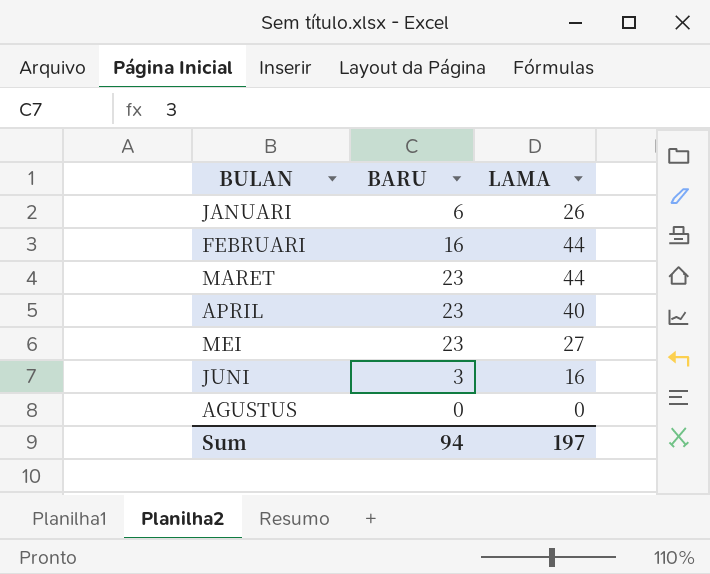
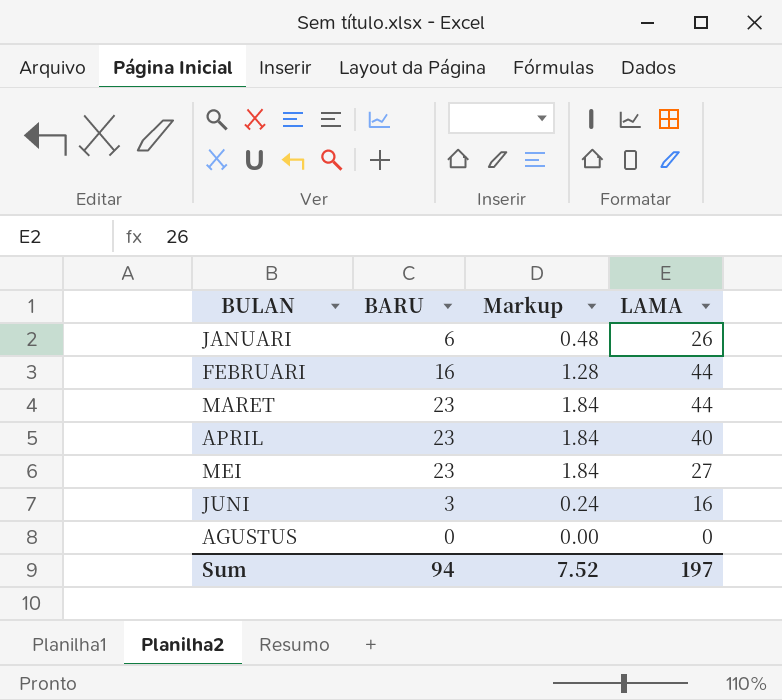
column Markup | formula: none -> [BARU] * 0.08

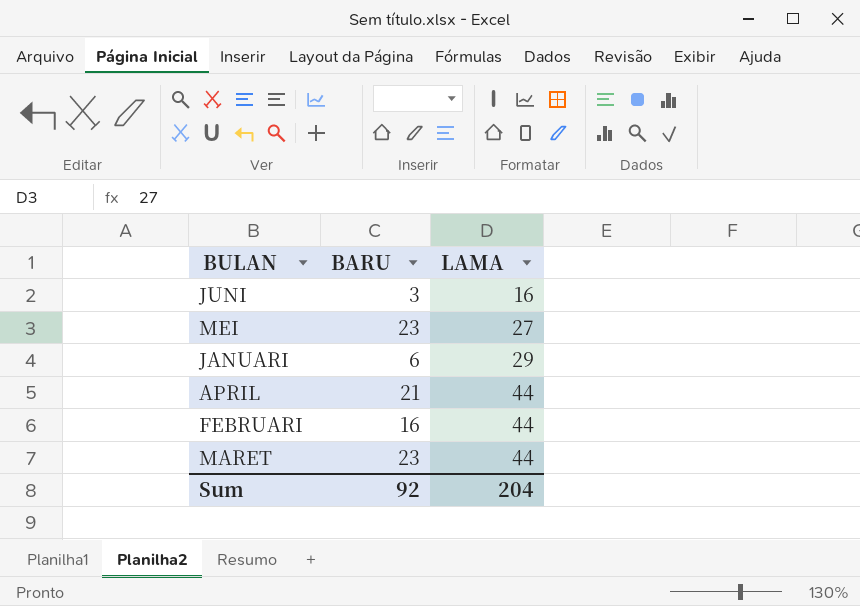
row order: none -> LAMA ascending
column Markup | formula: [BARU] * 0.08 -> none
row AGUSTUS: 0 | 0.00 | 0 -> none
JANUARI | LAMA: 26 -> 29
APRIL | BARU: 23 -> 21
APRIL | LAMA: 40 -> 44
Sum | BARU: 94 -> 92
Sum | LAMA: 197 -> 204

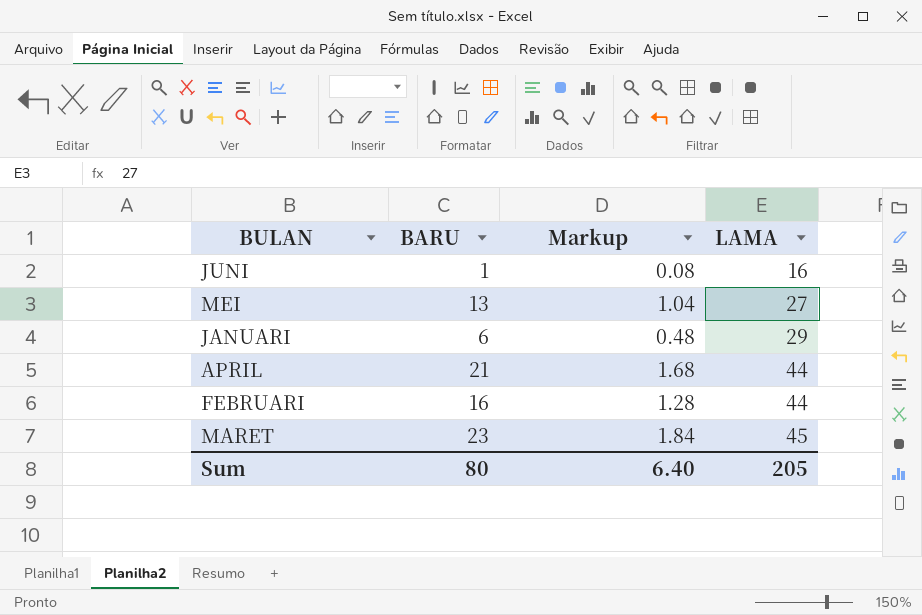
column Markup | formula: none -> [BARU] * 0.08
JUNI | BARU: 3 -> 1
MEI | BARU: 23 -> 13
MARET | LAMA: 44 -> 45
Sum | BARU: 92 -> 80
Sum | LAMA: 204 -> 205

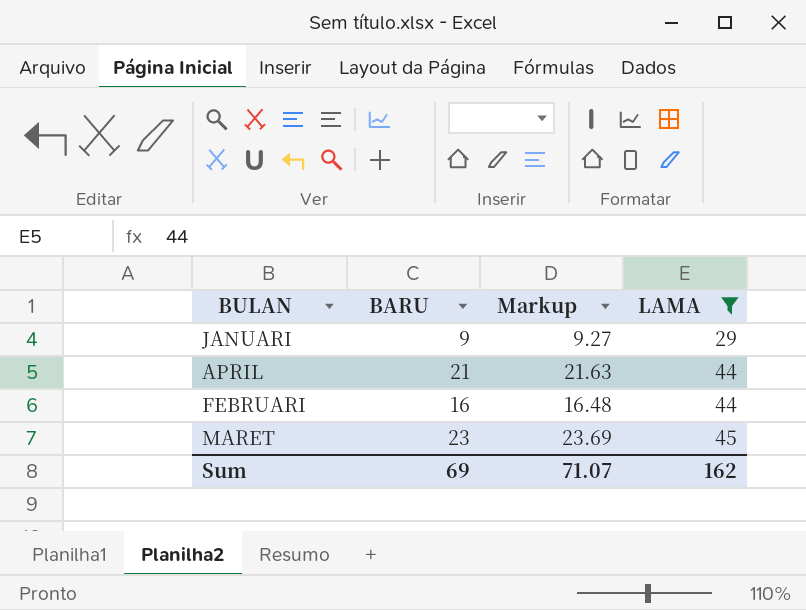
filter: none -> LAMA >= 29
column Markup | formula: [BARU] * 0.08 -> [BARU] * 1.03
JANUARI | BARU: 6 -> 9
Sum | BARU: 80 -> 69
Sum | Markup: 6.40 -> 71.07
Sum | LAMA: 205 -> 162

